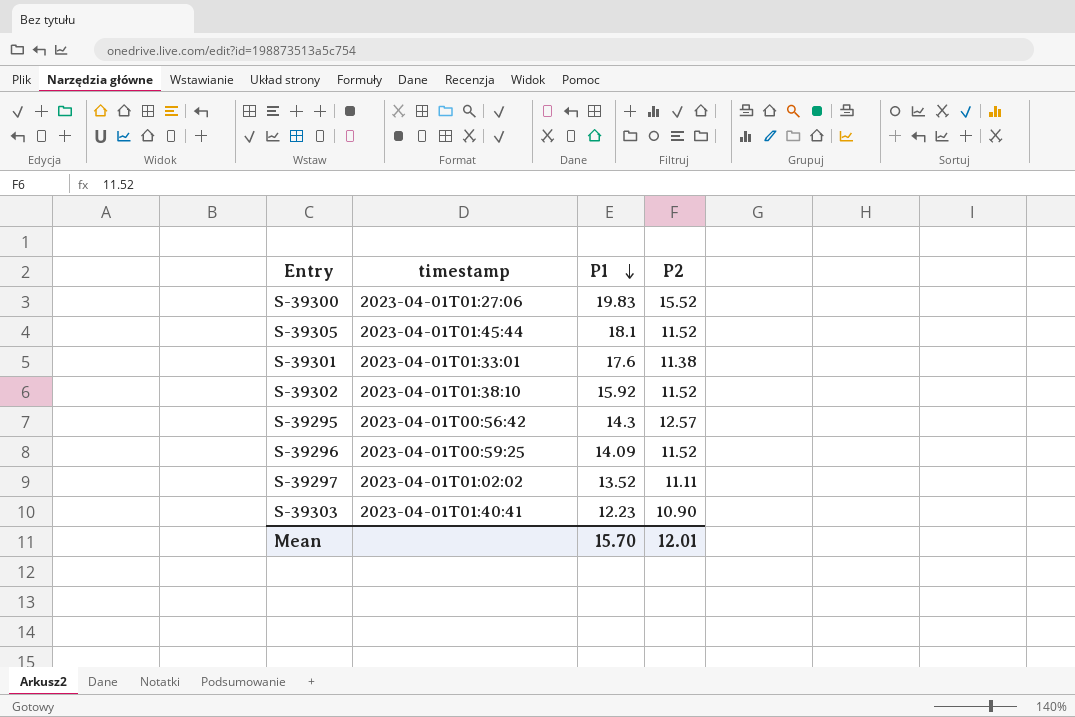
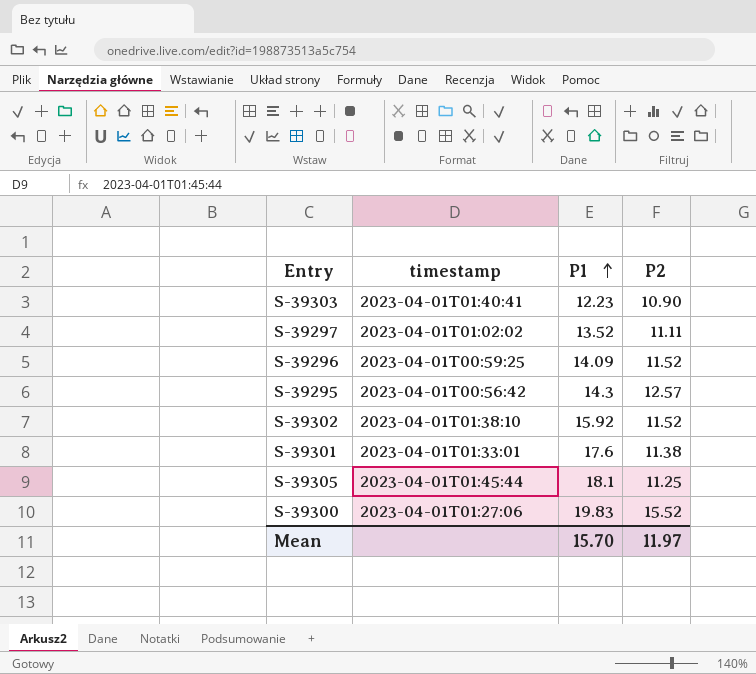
row order: P1 descending -> P1 ascending
S-39305 | P2: 11.52 -> 11.25
Mean | P2: 12.01 -> 11.97

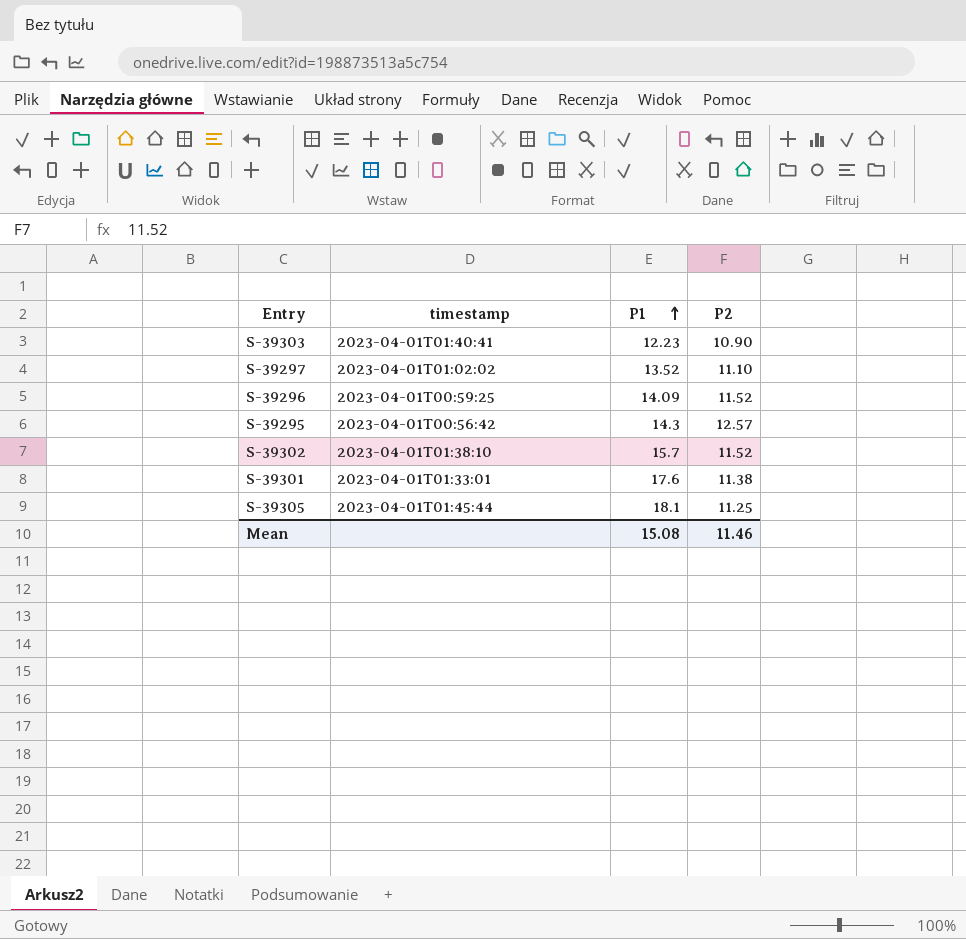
row S-39300: 2023-04-01T01:27:06 | 19.83 | 15.52 -> none
S-39297 | P2: 11.11 -> 11.10
S-39302 | P1: 15.92 -> 15.7
Mean | P1: 15.70 -> 15.08
Mean | P2: 11.97 -> 11.46

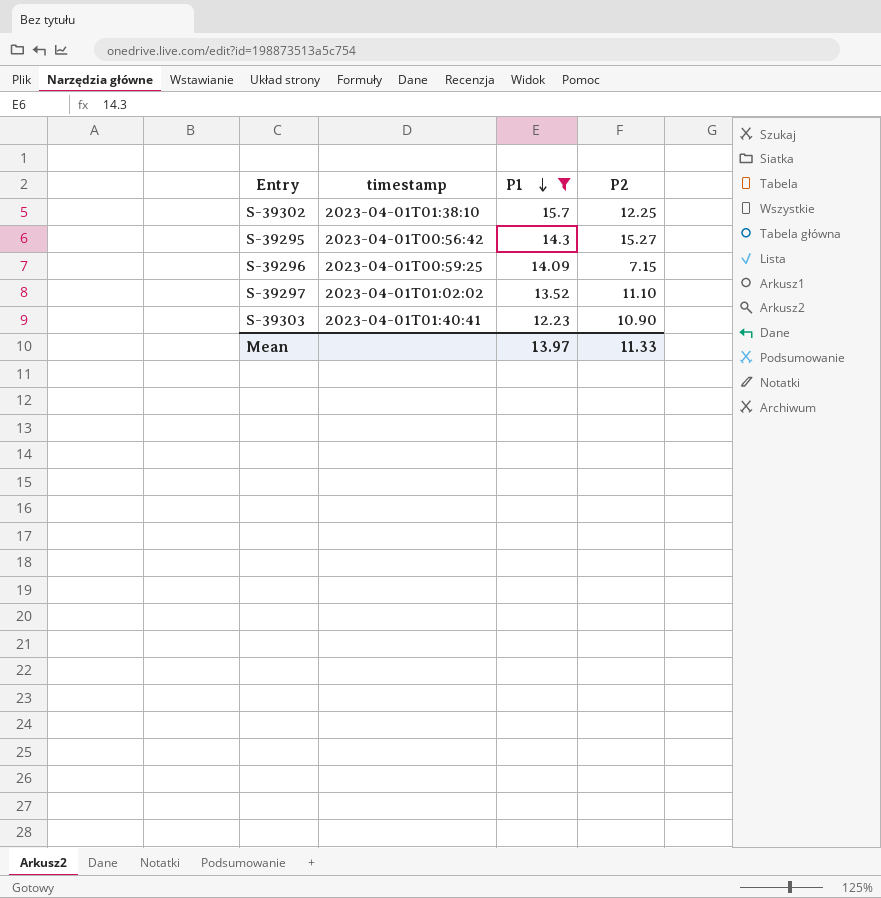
filter: none -> P1 <= 15.7
row order: P1 ascending -> P1 descending
S-39302 | P2: 11.52 -> 12.25
S-39295 | P2: 12.57 -> 15.27
S-39296 | P2: 11.52 -> 7.15
Mean | P1: 15.08 -> 13.97
Mean | P2: 11.46 -> 11.33

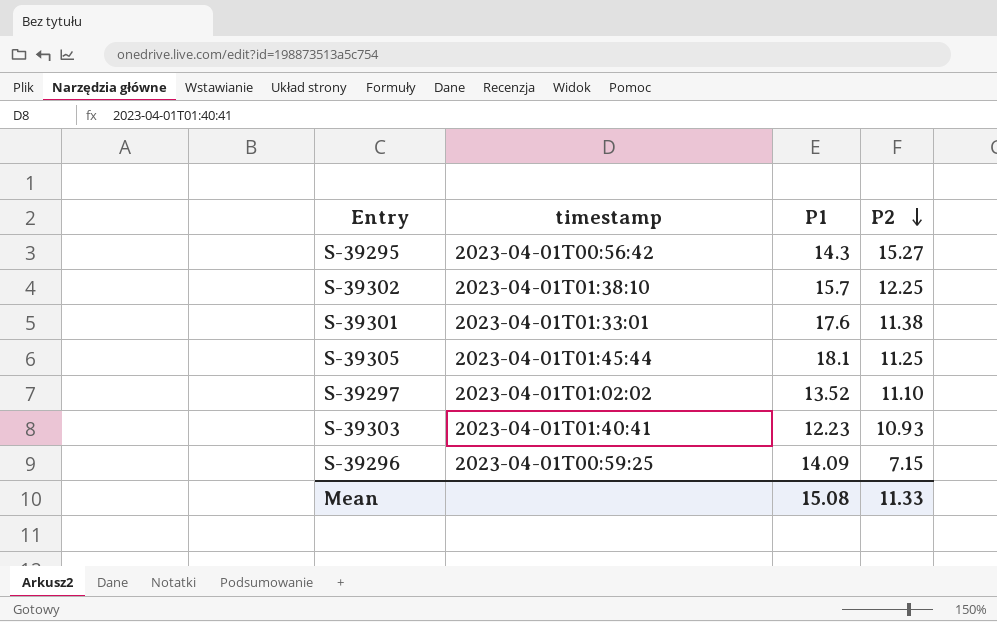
filter: P1 <= 15.7 -> none
row order: P1 descending -> P2 descending
S-39303 | P2: 10.90 -> 10.93
Mean | P1: 13.97 -> 15.08

